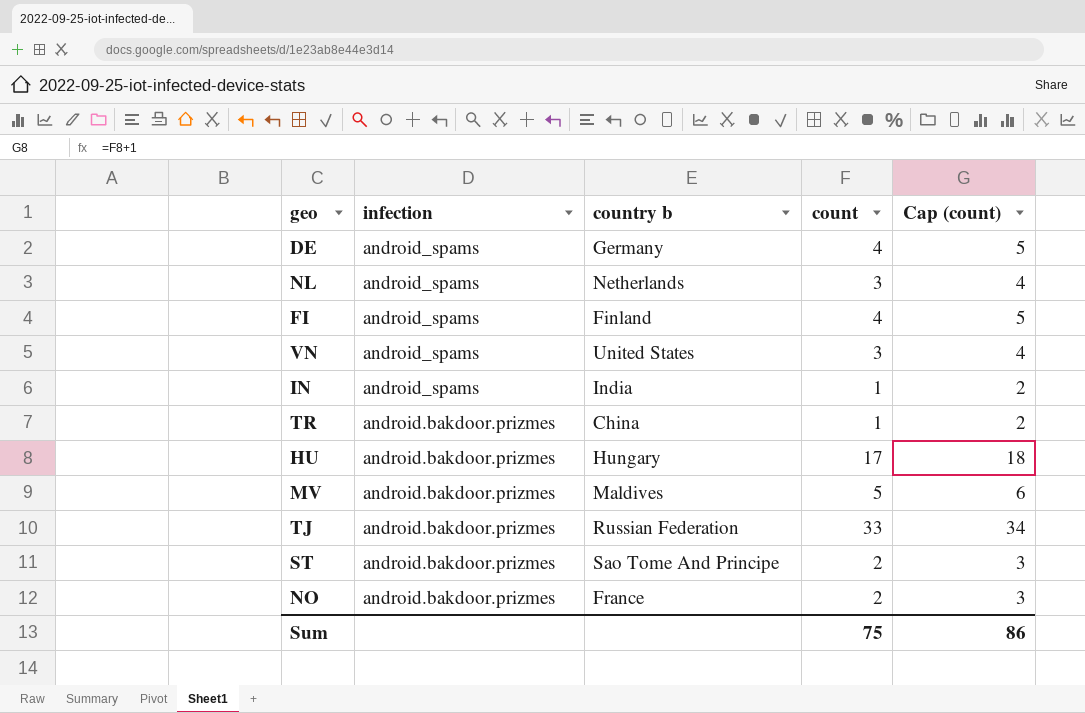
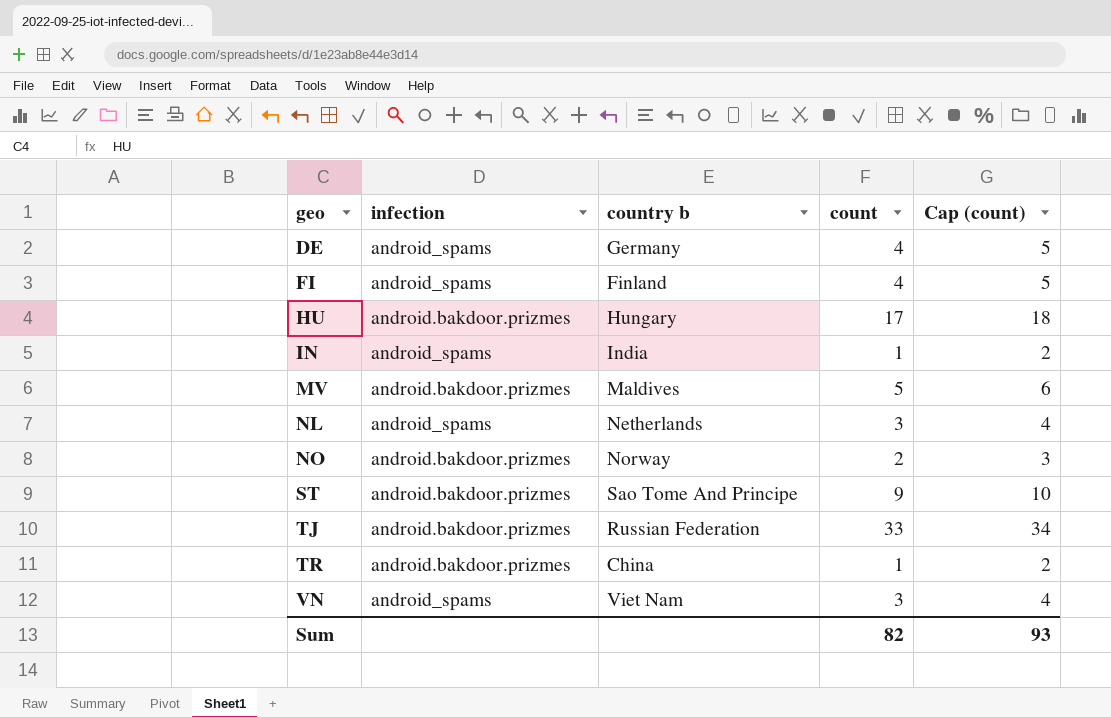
row order: infection descending -> geo ascending
NO | country b: France -> Norway
ST | count: 2 -> 9
ST | Cap (count): 3 -> 10
VN | country b: United States -> Viet Nam
Sum | count: 75 -> 82
Sum | Cap (count): 86 -> 93

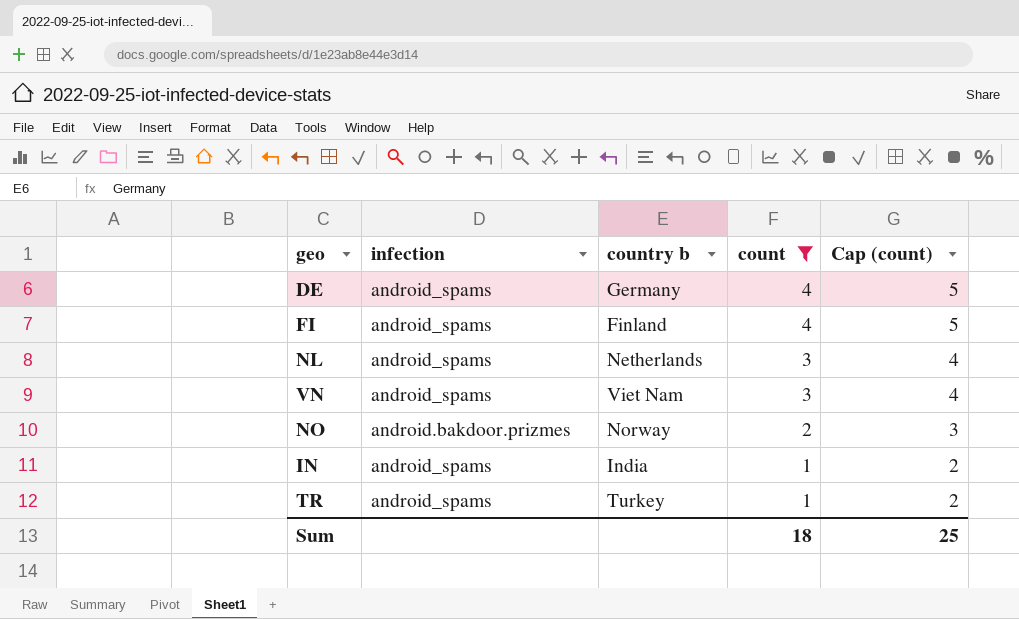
filter: none -> count <= 4
row order: geo ascending -> count descending
TR | infection: android.bakdoor.prizmes -> android_spams
TR | country b: China -> Turkey
Sum | count: 82 -> 18
Sum | Cap (count): 93 -> 25

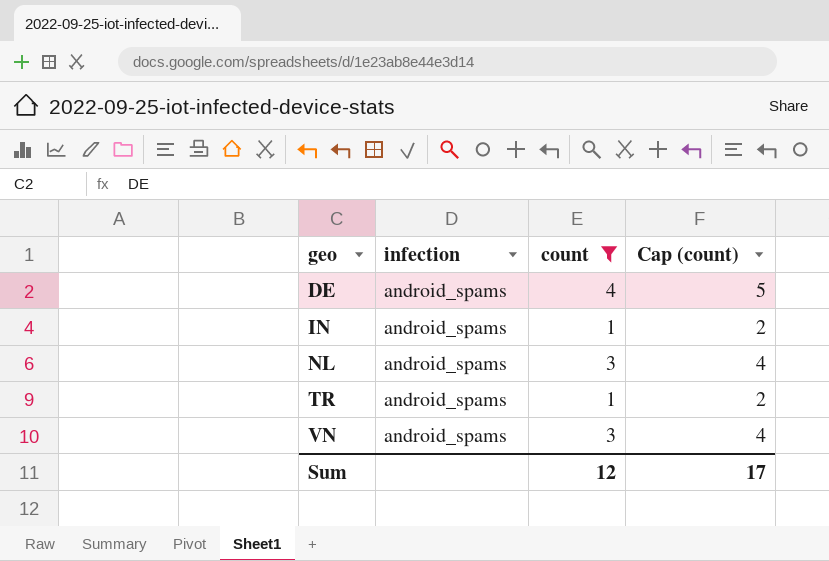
row order: count descending -> geo ascending
column country b | position: 3 -> none
row FI: android_spams | Finland | 4 | 5 -> none
row NO: android.bakdoor.prizmes | Norway | 2 | 3 -> none
Sum | count: 18 -> 12
Sum | Cap (count): 25 -> 17

